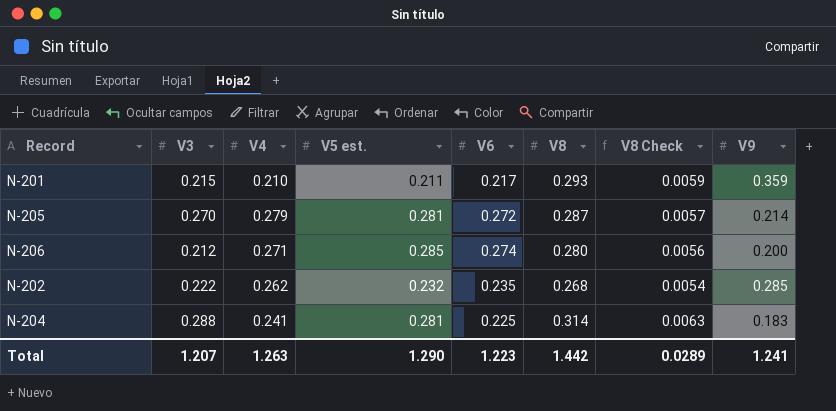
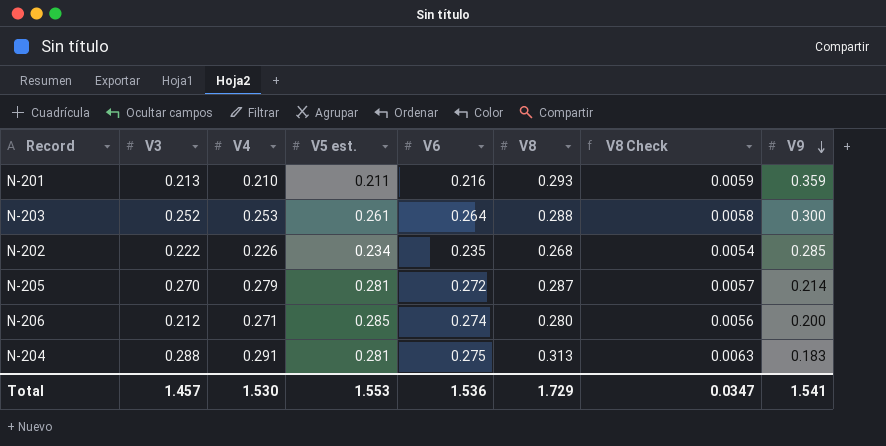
row order: none -> V9 descending
N-201 | V3: 0.215 -> 0.213
N-201 | V6: 0.217 -> 0.216
row N-203: none -> 0.252 | 0.253 | 0.261 | 0.264 | 0.288 | 0.0058 | 0.300
N-202 | V4: 0.262 -> 0.226
N-202 | V5 est.: 0.232 -> 0.234
N-204 | V4: 0.241 -> 0.291
N-204 | V6: 0.225 -> 0.275
N-204 | V8: 0.314 -> 0.313
Total | V3: 1.207 -> 1.457
Total | V4: 1.263 -> 1.530
Total | V5 est.: 1.290 -> 1.553
Total | V6: 1.223 -> 1.536
Total | V8: 1.442 -> 1.729
Total | V8 Check: 0.0289 -> 0.0347
Total | V9: 1.241 -> 1.541

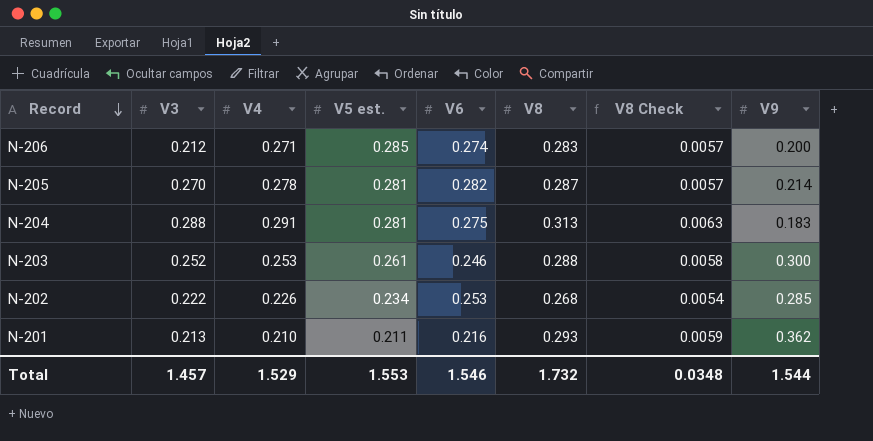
row order: V9 descending -> Record descending
N-206 | V8: 0.280 -> 0.283
N-206 | V8 Check: 0.0056 -> 0.0057
N-205 | V4: 0.279 -> 0.278
N-205 | V6: 0.272 -> 0.282
N-203 | V6: 0.264 -> 0.246
N-202 | V6: 0.235 -> 0.253
N-201 | V9: 0.359 -> 0.362
Total | V4: 1.530 -> 1.529
Total | V6: 1.536 -> 1.546
Total | V8: 1.729 -> 1.732
Total | V8 Check: 0.0347 -> 0.0348
Total | V9: 1.541 -> 1.544

